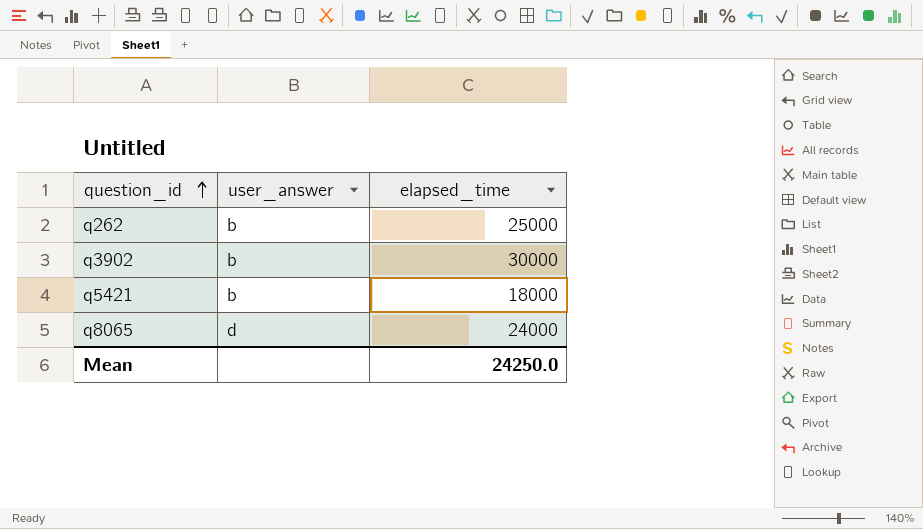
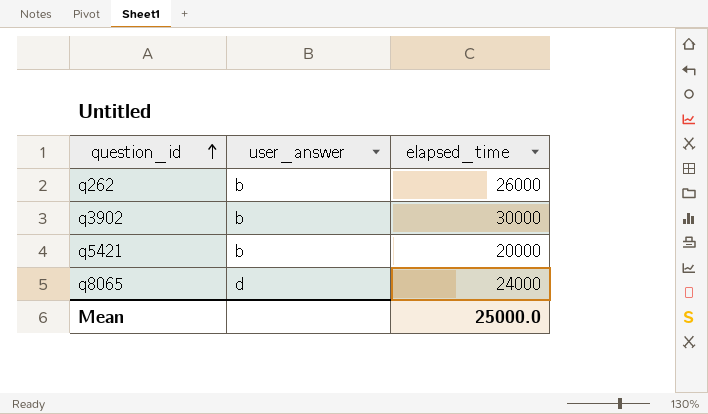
q262 | elapsed_time: 25000 -> 26000
q5421 | elapsed_time: 18000 -> 20000
Mean | elapsed_time: 24250.0 -> 25000.0

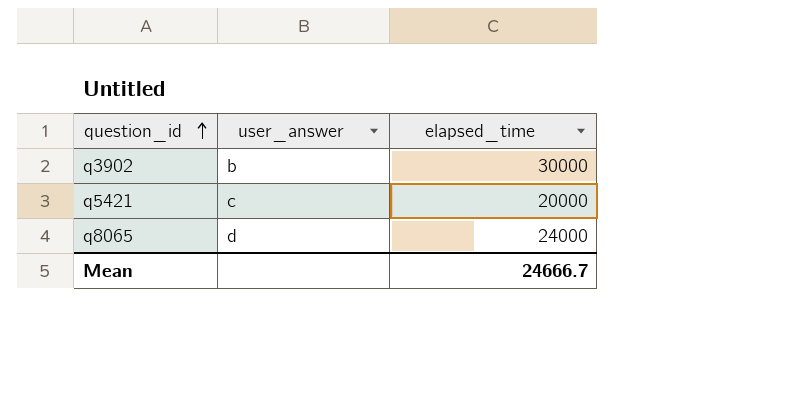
row q262: b | 26000 -> none
q5421 | user_answer: b -> c
Mean | elapsed_time: 25000.0 -> 24666.7

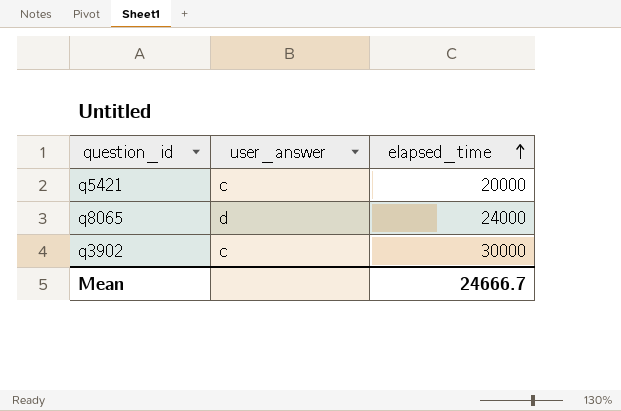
row order: question_id ascending -> elapsed_time ascending
q3902 | user_answer: b -> c

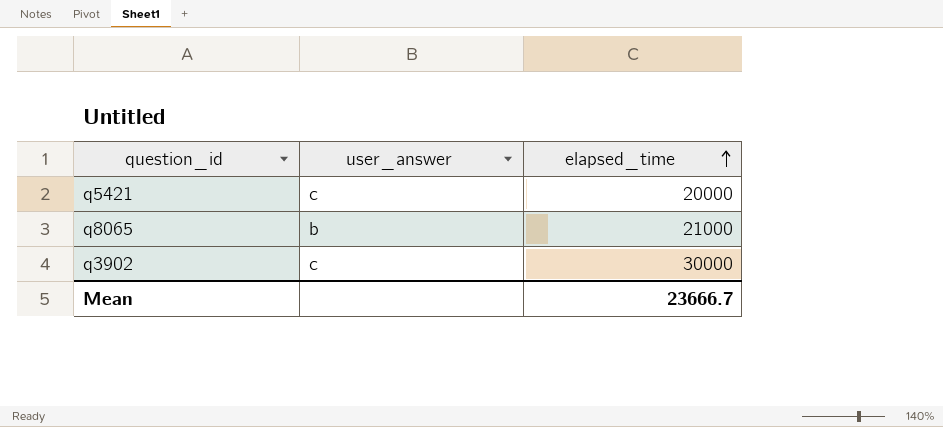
q8065 | user_answer: d -> b
q8065 | elapsed_time: 24000 -> 21000
Mean | elapsed_time: 24666.7 -> 23666.7

